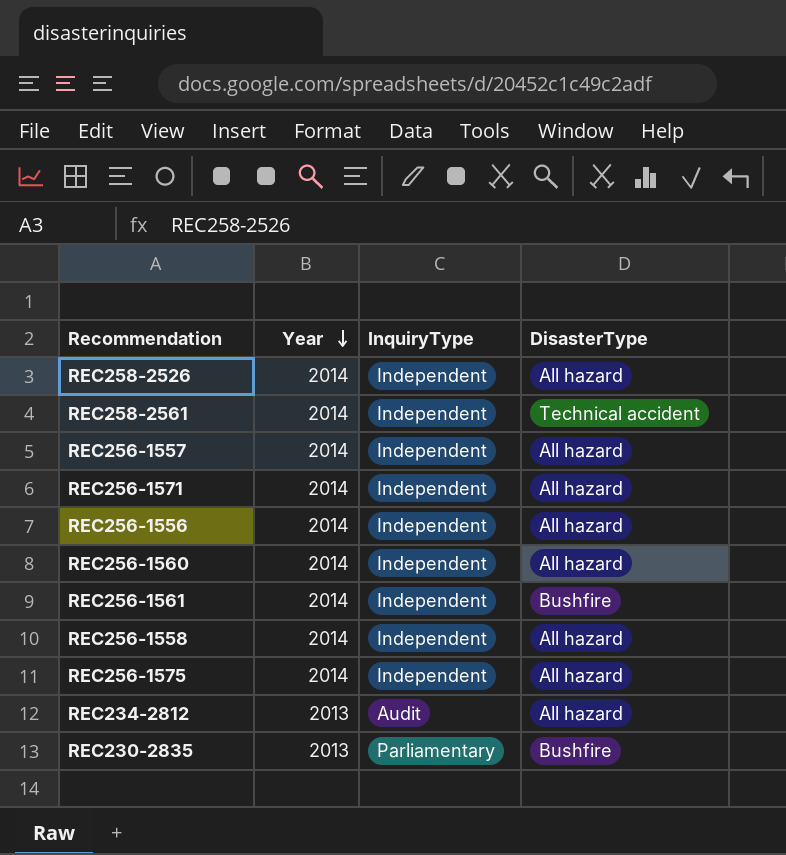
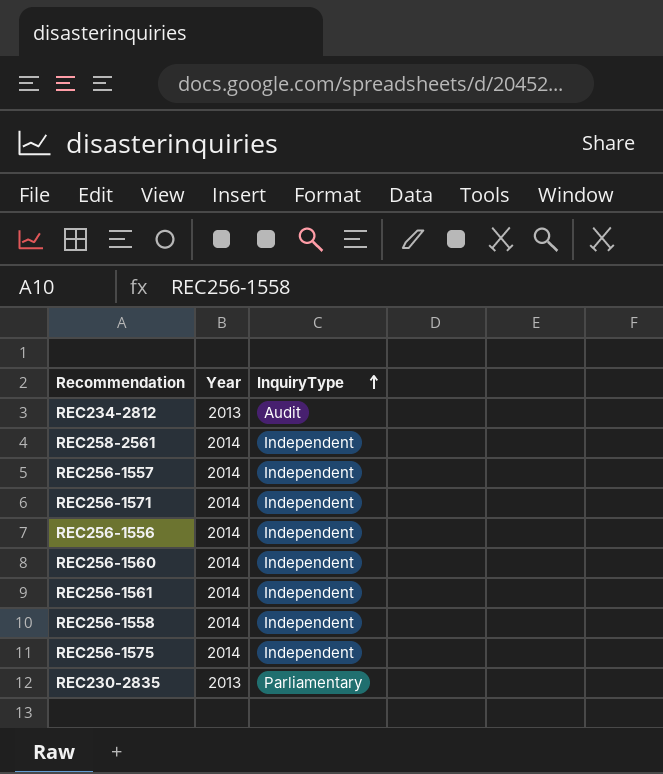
row order: Year descending -> InquiryType ascending
column DisasterType | position: 4 -> none
row REC258-2526: 2014 | Independent | All hazard -> none

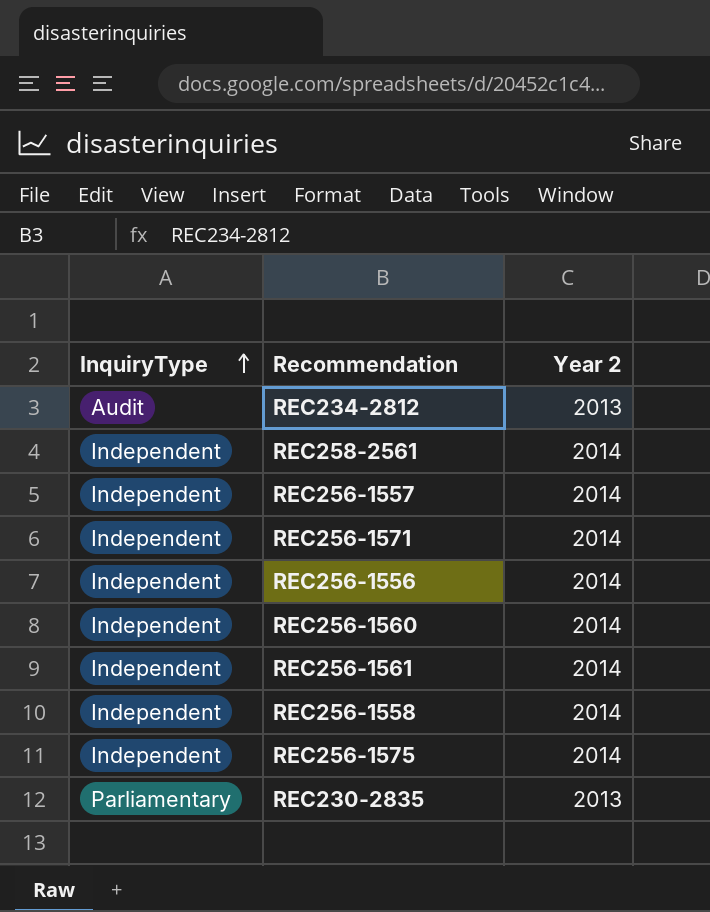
column InquiryType | position: 3 -> 1
column name: Year -> Year 2

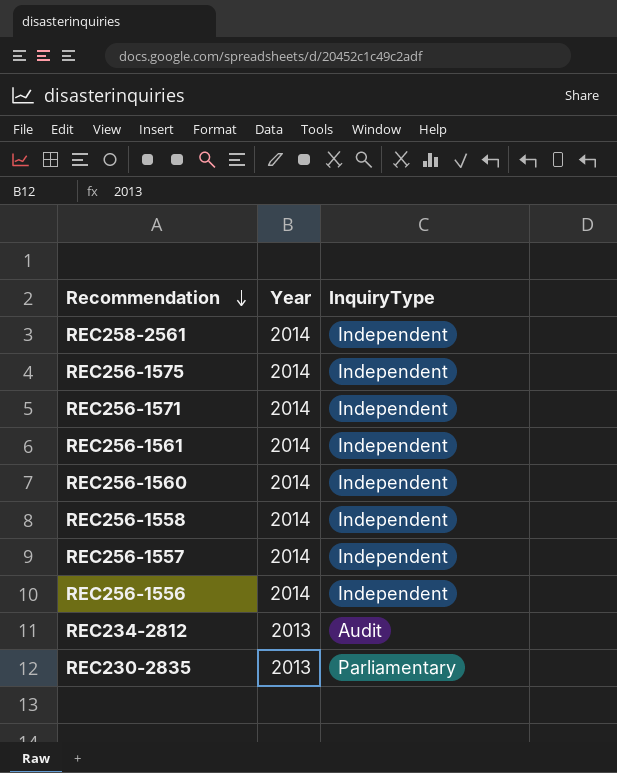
row order: InquiryType ascending -> Recommendation descending
column name: Year 2 -> Year
column InquiryType | position: 1 -> 3

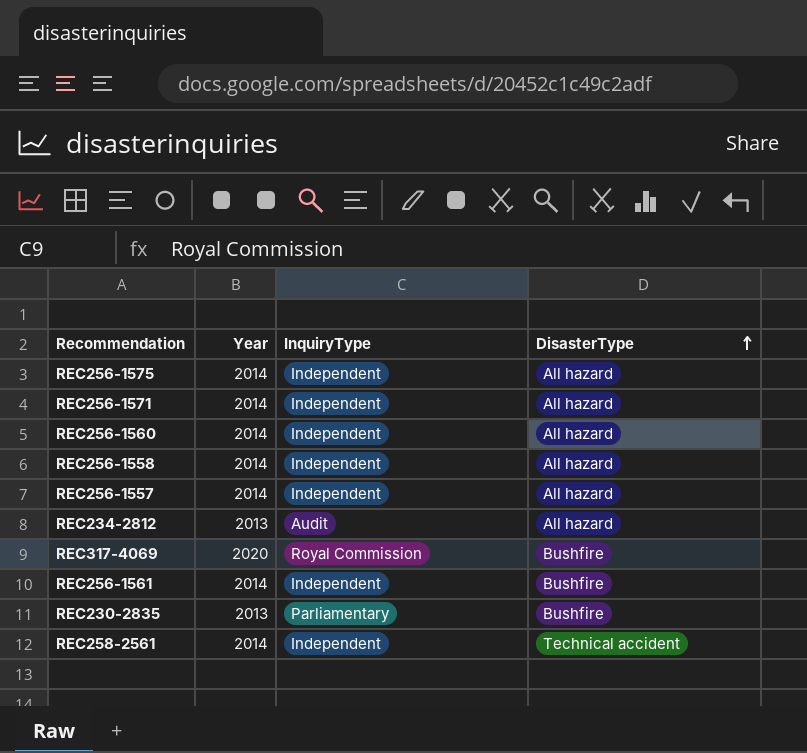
row order: Recommendation descending -> DisasterType ascending
column DisasterType | position: none -> 4
row REC256-1556: 2014 | Independent -> none
row REC317-4069: none -> 2020 | Royal Commission | Bushfire

